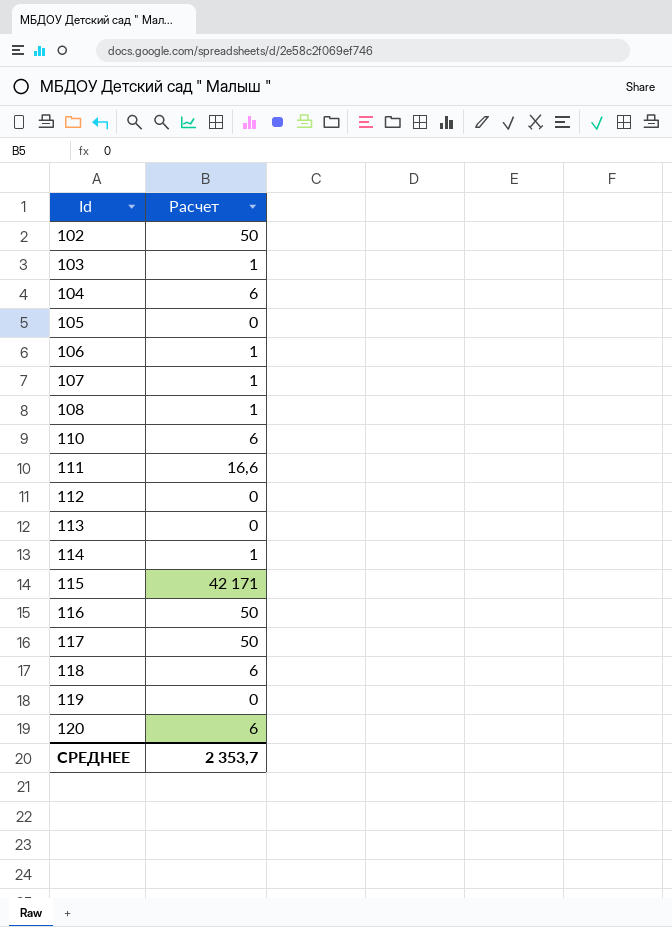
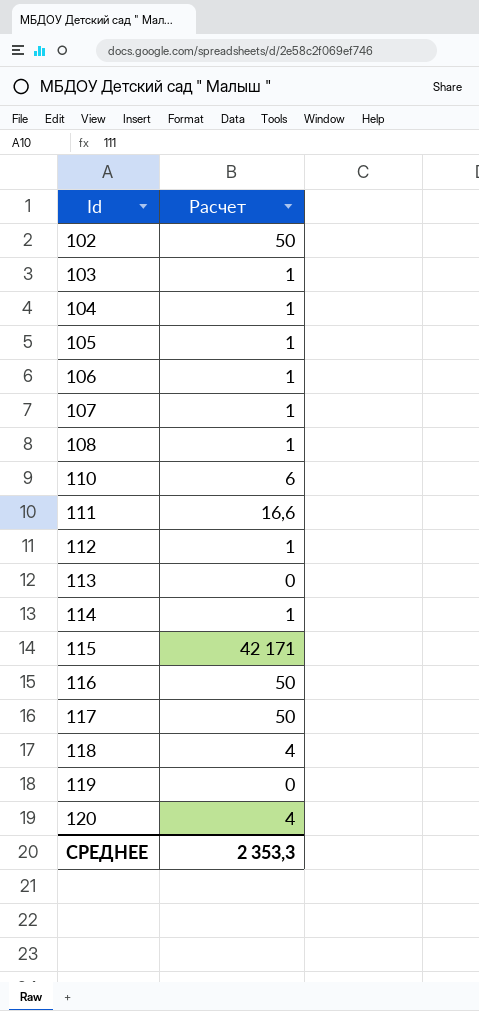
104 | Расчет: 6 -> 1
105 | Расчет: 0 -> 1
112 | Расчет: 0 -> 1
118 | Расчет: 6 -> 4
120 | Расчет: 6 -> 4
СРЕДНЕЕ | Расчет: 2 353,7 -> 2 353,3

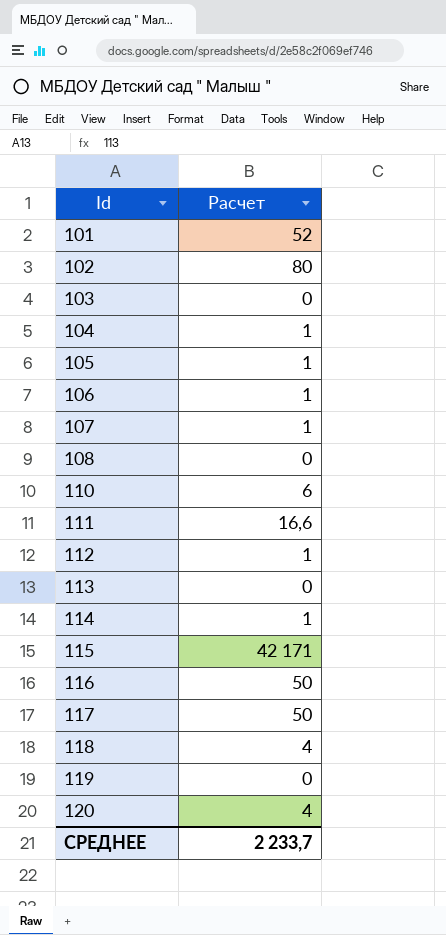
row 101: none -> 52
102 | Расчет: 50 -> 80
103 | Расчет: 1 -> 0
108 | Расчет: 1 -> 0
СРЕДНЕЕ | Расчет: 2 353,3 -> 2 233,7

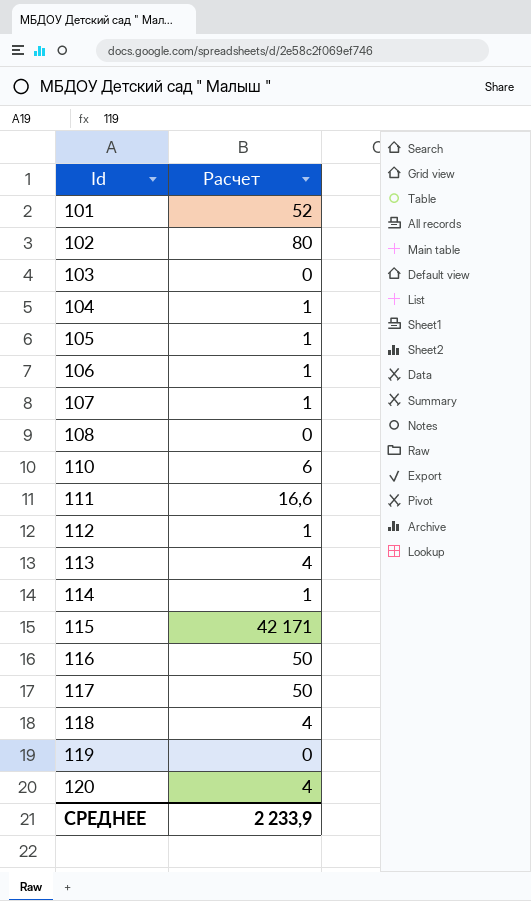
113 | Расчет: 0 -> 4
СРЕДНЕЕ | Расчет: 2 233,7 -> 2 233,9

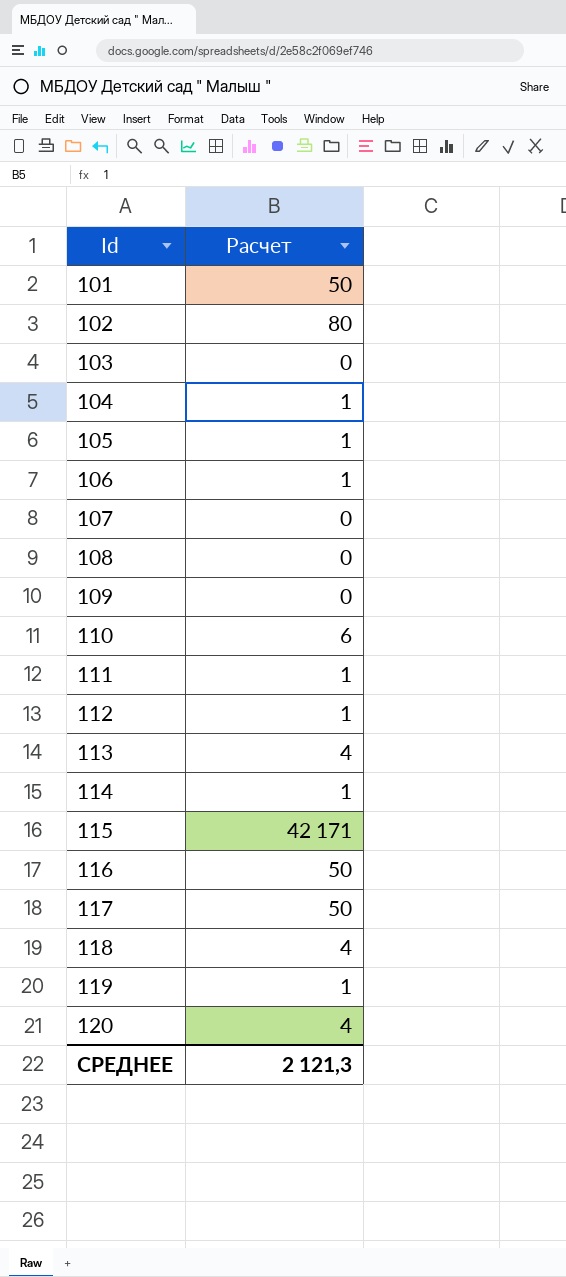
101 | Расчет: 52 -> 50
107 | Расчет: 1 -> 0
row 109: none -> 0
111 | Расчет: 16,6 -> 1
119 | Расчет: 0 -> 1
СРЕДНЕЕ | Расчет: 2 233,9 -> 2 121,3

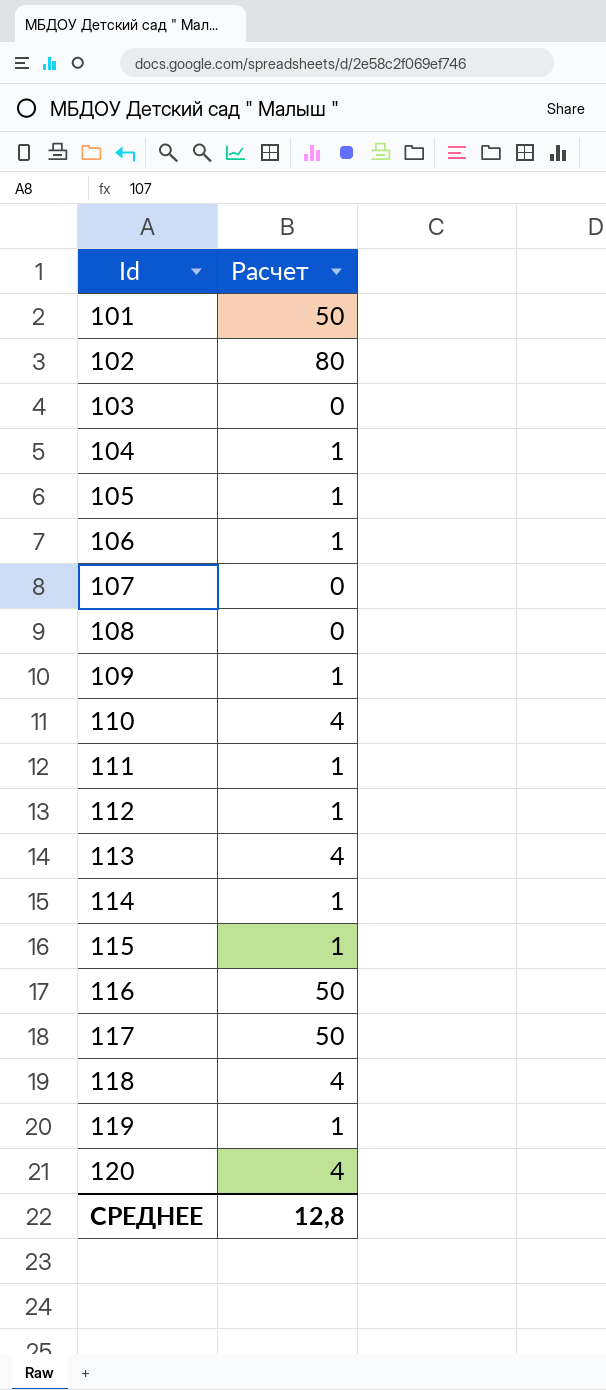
109 | Расчет: 0 -> 1
110 | Расчет: 6 -> 4
115 | Расчет: 42 171 -> 1
СРЕДНЕЕ | Расчет: 2 121,3 -> 12,8

